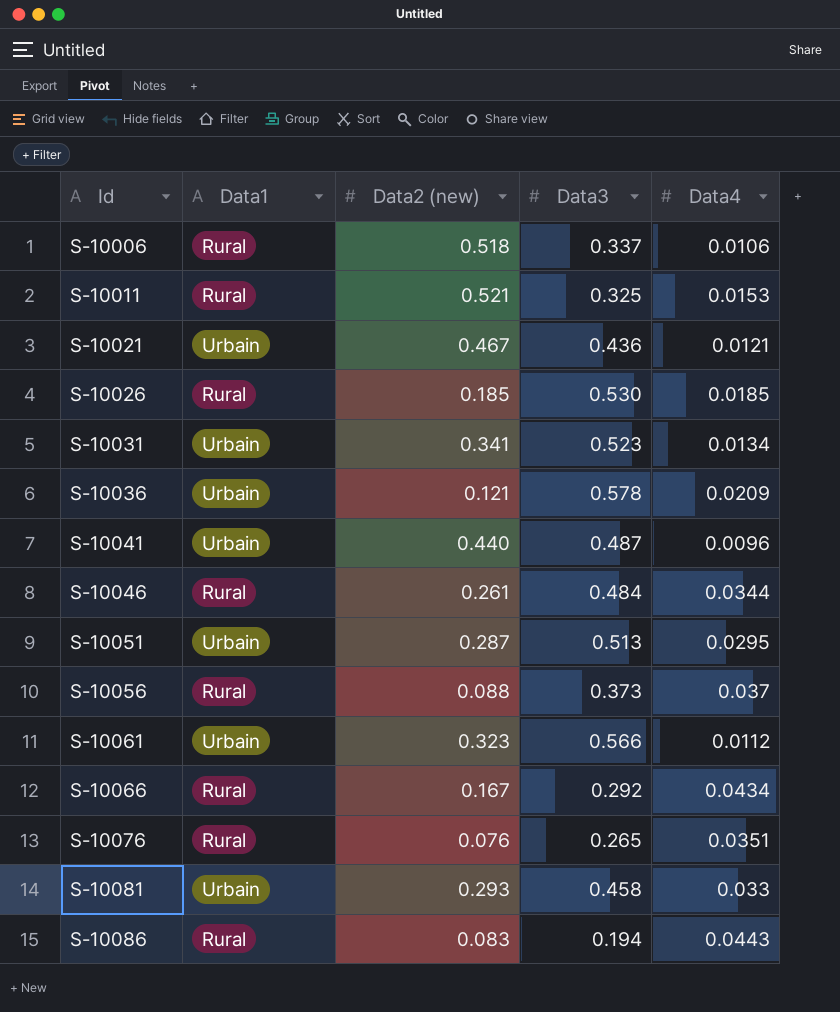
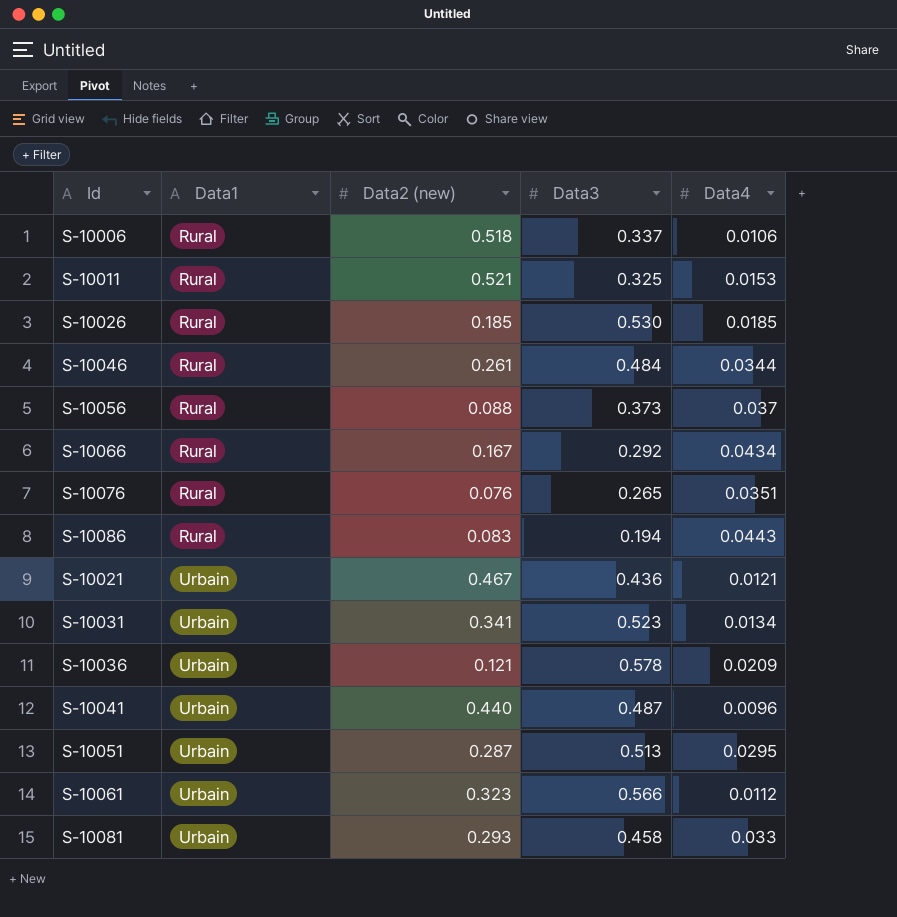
row order: Id ascending -> Data1 ascending

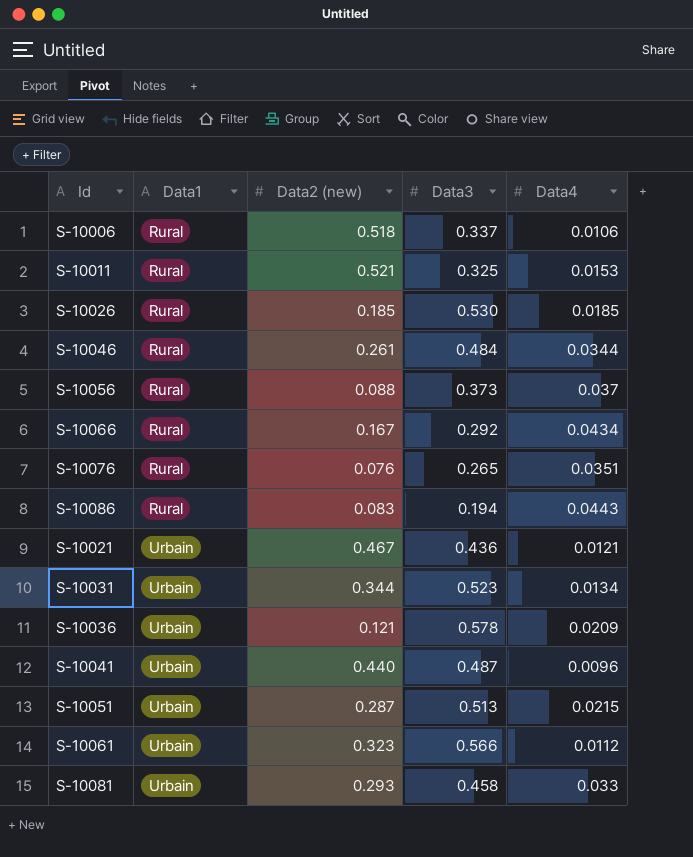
S-10031 | Data2 (new): 0.341 -> 0.344
S-10051 | Data4: 0.0295 -> 0.0215

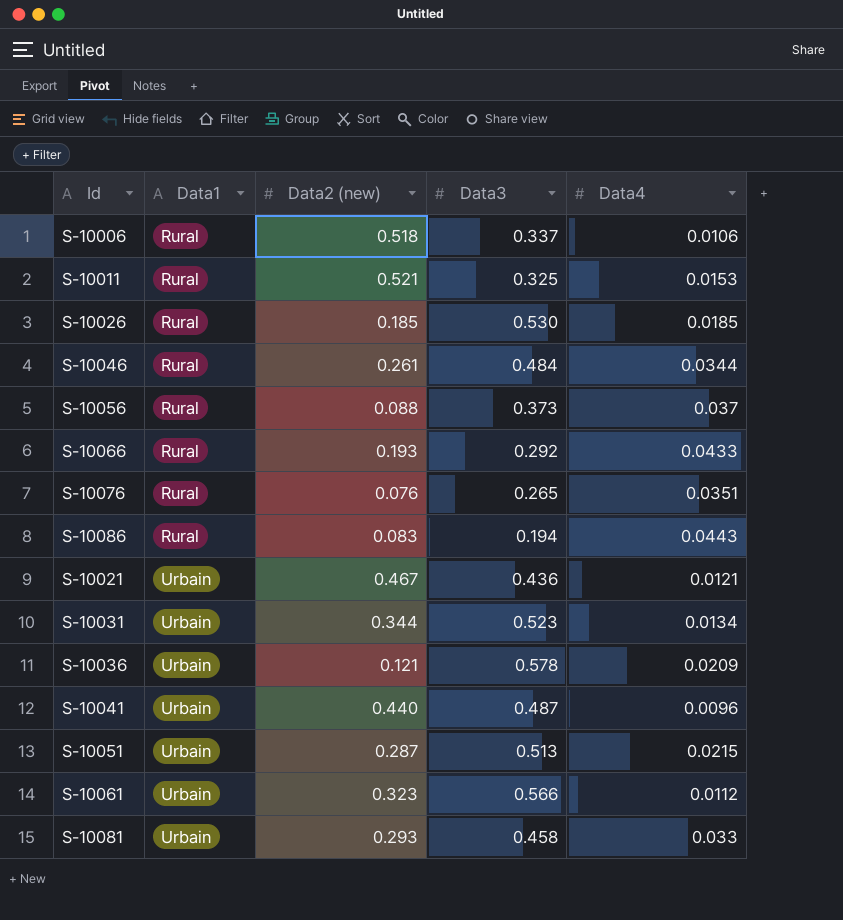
S-10066 | Data2 (new): 0.167 -> 0.193
S-10066 | Data4: 0.0434 -> 0.0433

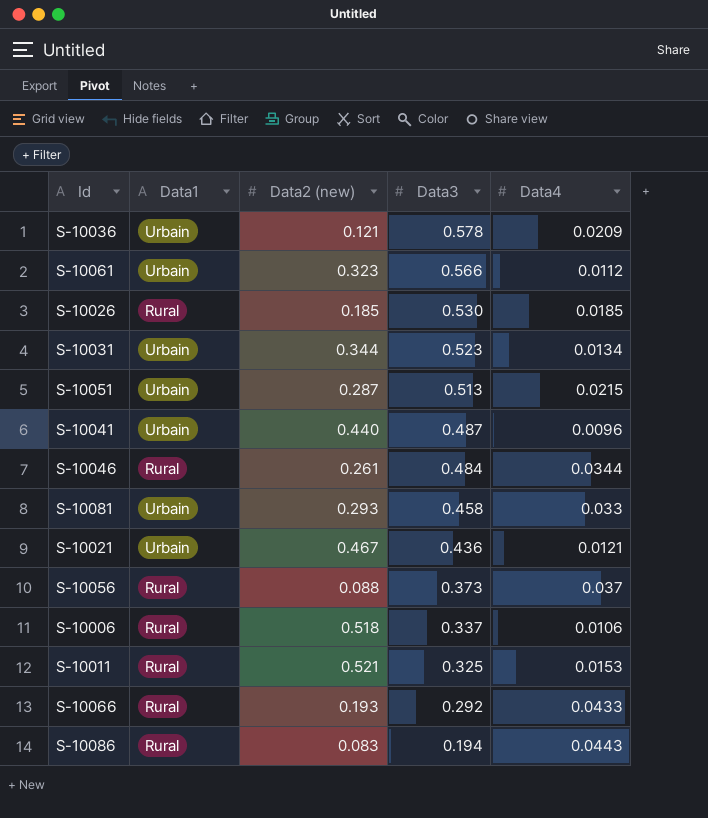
row order: Data1 ascending -> Data3 descending
row S-10076: Rural | 0.076 | 0.265 | 0.0351 -> none

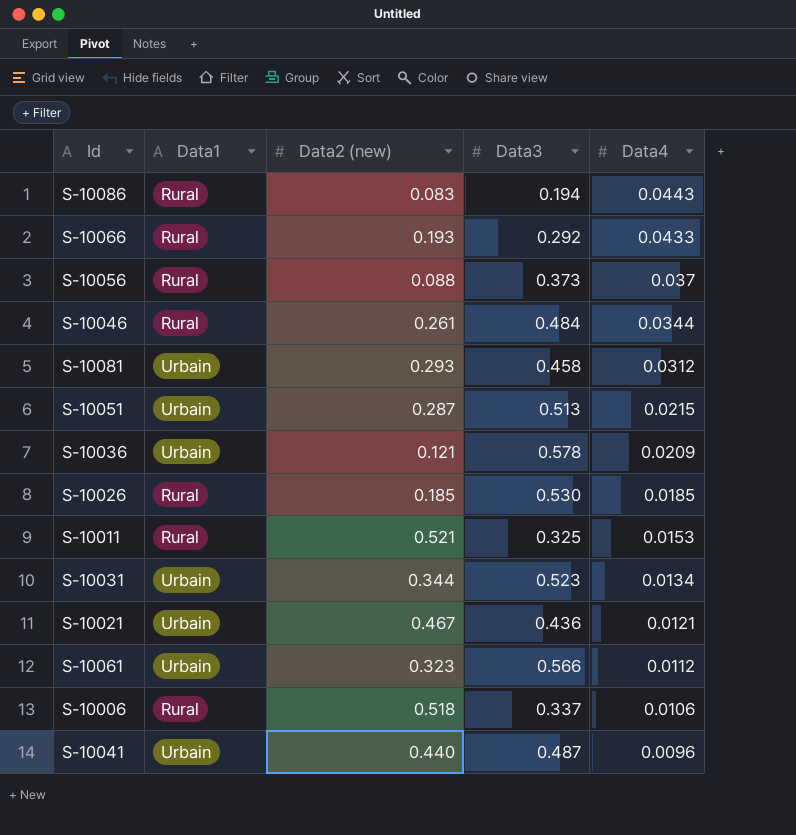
row order: Data3 descending -> Data4 descending
S-10081 | Data4: 0.033 -> 0.0312

